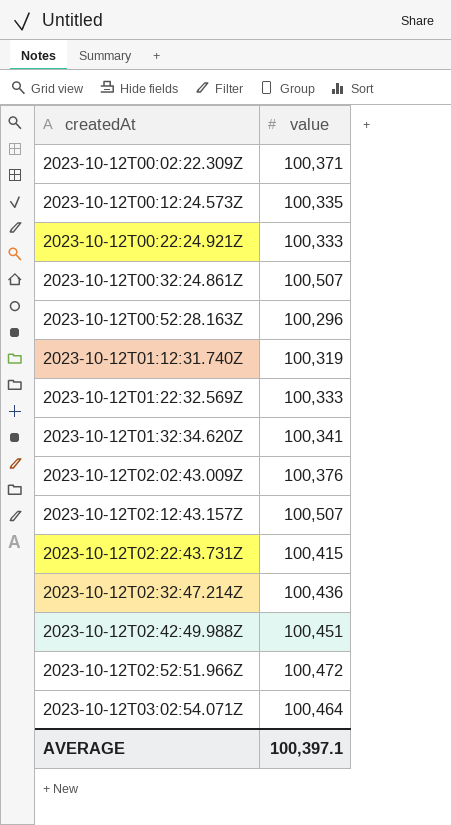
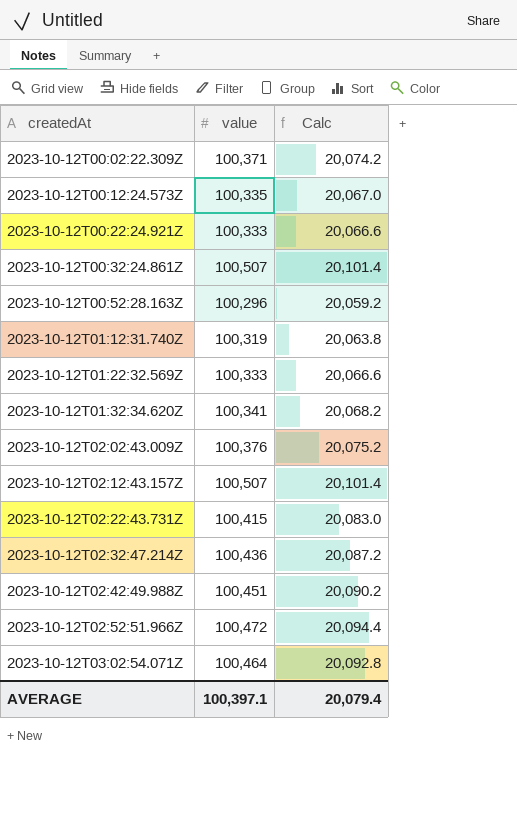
column Calc | formula: none -> [value] * 0.2

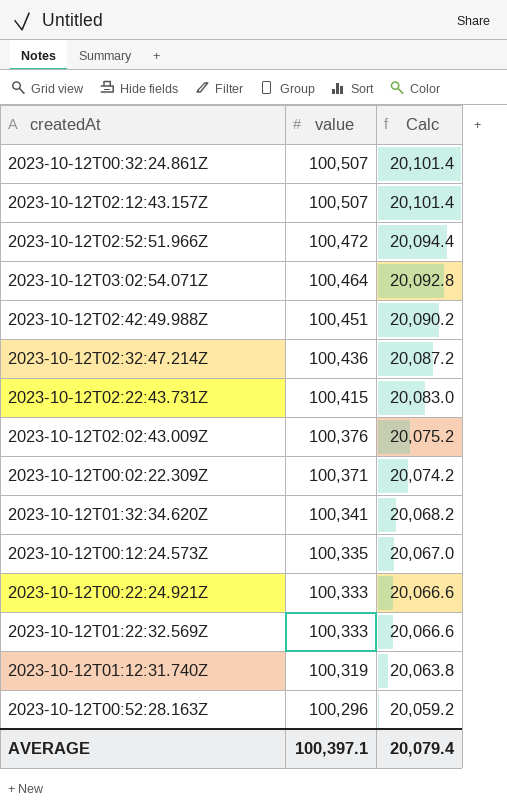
row order: createdAt ascending -> value descending

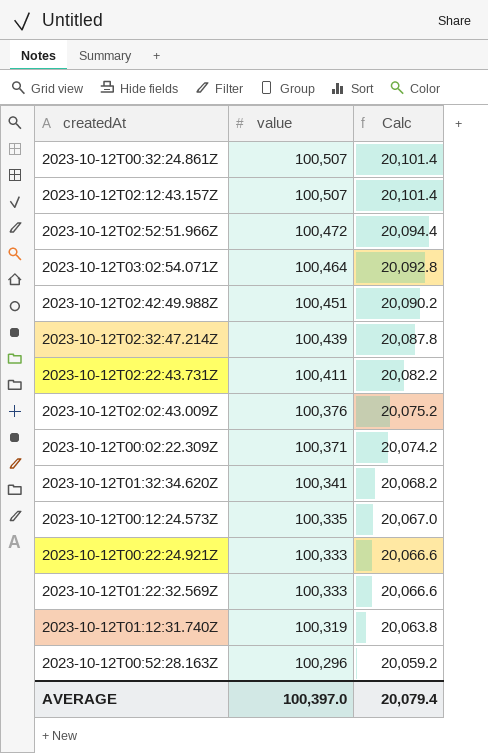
2023-10-12T02:32:47.214Z | value: 100,436 -> 100,439
2023-10-12T02:32:47.214Z | Calc: 20,087.2 -> 20,087.8
2023-10-12T02:22:43.731Z | value: 100,415 -> 100,411
2023-10-12T02:22:43.731Z | Calc: 20,083.0 -> 20,082.2
AVERAGE | value: 100,397.1 -> 100,397.0

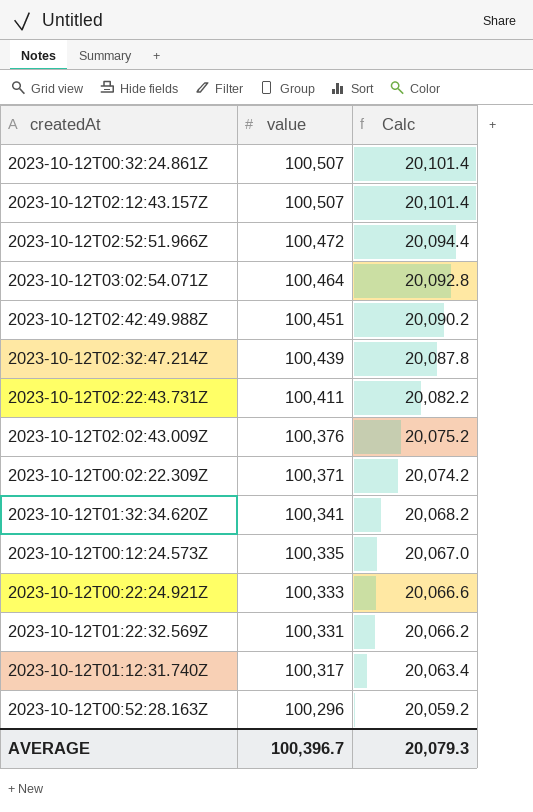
2023-10-12T01:22:32.569Z | value: 100,333 -> 100,331
2023-10-12T01:22:32.569Z | Calc: 20,066.6 -> 20,066.2
2023-10-12T01:12:31.740Z | value: 100,319 -> 100,317
2023-10-12T01:12:31.740Z | Calc: 20,063.8 -> 20,063.4
AVERAGE | value: 100,397.0 -> 100,396.7
AVERAGE | Calc: 20,079.4 -> 20,079.3

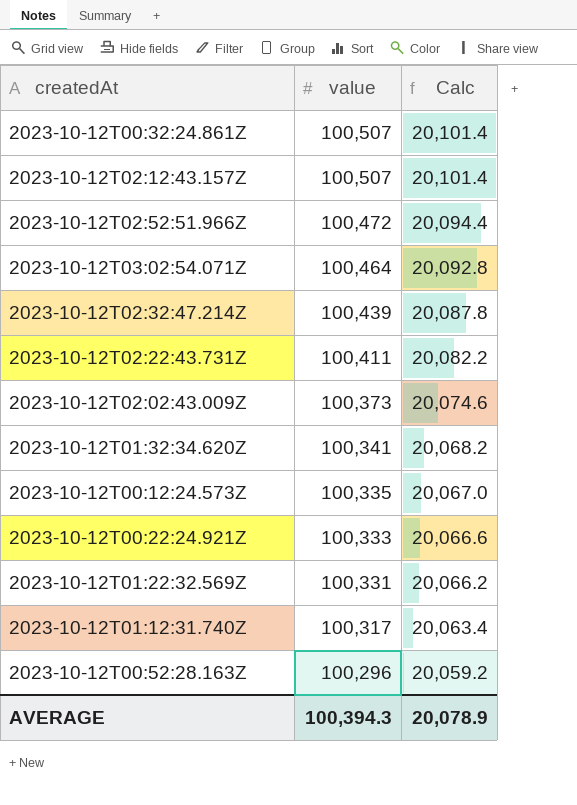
row 2023-10-12T02:42:49.988Z: 100,451 | 20,090.2 -> none
row 2023-10-12T00:02:22.309Z: 100,371 | 20,074.2 -> none
2023-10-12T02:02:43.009Z | value: 100,376 -> 100,373
2023-10-12T02:02:43.009Z | Calc: 20,075.2 -> 20,074.6
AVERAGE | value: 100,396.7 -> 100,394.3
AVERAGE | Calc: 20,079.3 -> 20,078.9

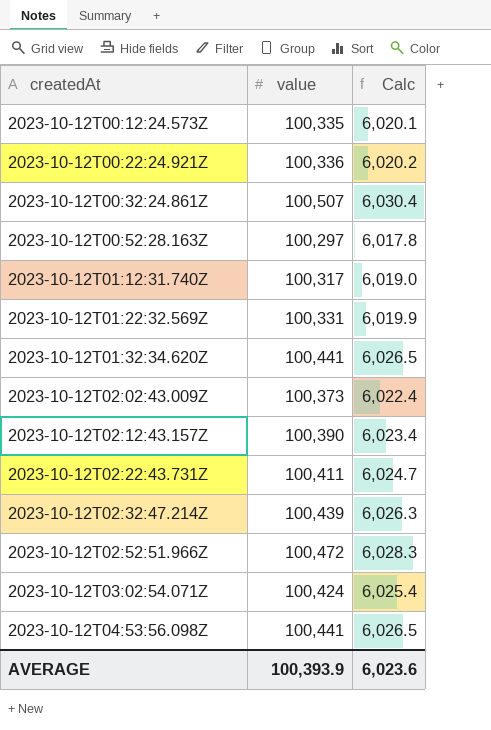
row order: value descending -> createdAt ascending
column Calc | formula: [value] * 0.2 -> [value] * 0.06
2023-10-12T00:22:24.921Z | value: 100,333 -> 100,336
2023-10-12T00:52:28.163Z | value: 100,296 -> 100,297
2023-10-12T01:32:34.620Z | value: 100,341 -> 100,441
2023-10-12T02:12:43.157Z | value: 100,507 -> 100,390
2023-10-12T03:02:54.071Z | value: 100,464 -> 100,424
row 2023-10-12T04:53:56.098Z: none -> 100,441 | 6,026.5
AVERAGE | value: 100,394.3 -> 100,393.9
AVERAGE | Calc: 20,078.9 -> 6,023.6

